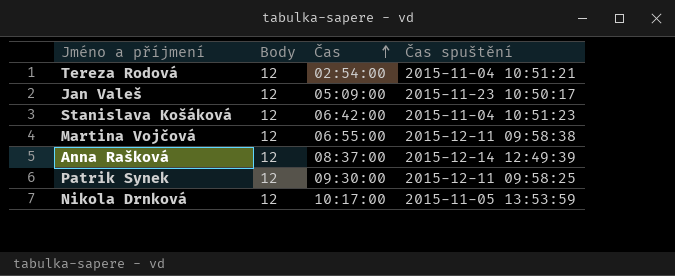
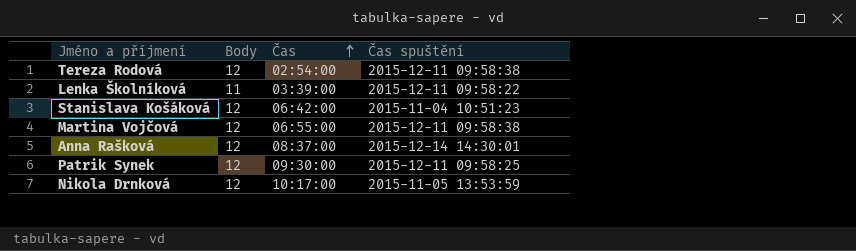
row Jan Valeš: 12 | 05:09:00 | 2015-11-23 10:50:17 -> none
Tereza Rodová | Čas spuštění: 2015-11-04 10:51:21 -> 2015-12-11 09:58:38
row Lenka Školníková: none -> 11 | 03:39:00 | 2015-12-11 09:58:22
Anna Rašková | Čas spuštění: 2015-12-14 12:49:39 -> 2015-12-14 14:30:01

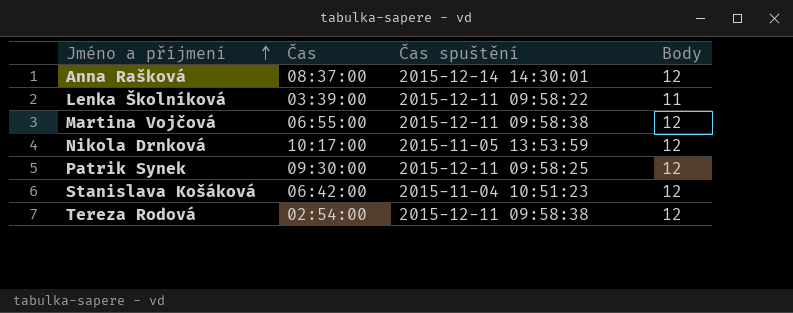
row order: Čas ascending -> Jméno a příjmení ascending
column Body | position: 2 -> 4

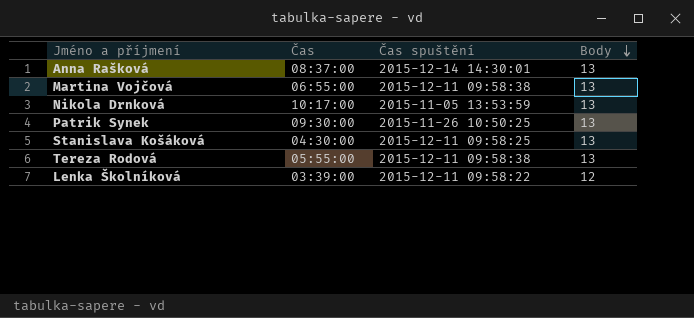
row order: Jméno a příjmení ascending -> Body descending
Anna Rašková | Body: 12 -> 13
Martina Vojčová | Body: 12 -> 13
Nikola Drnková | Body: 12 -> 13
Patrik Synek | Čas spuštění: 2015-12-11 09:58:25 -> 2015-11-26 10:50:25
Patrik Synek | Body: 12 -> 13
Stanislava Košáková | Čas: 06:42:00 -> 04:30:00
Stanislava Košáková | Čas spuštění: 2015-11-04 10:51:23 -> 2015-12-11 09:58:25
Stanislava Košáková | Body: 12 -> 13
Tereza Rodová | Čas: 02:54:00 -> 05:55:00
Tereza Rodová | Body: 12 -> 13
Lenka Školníková | Body: 11 -> 12

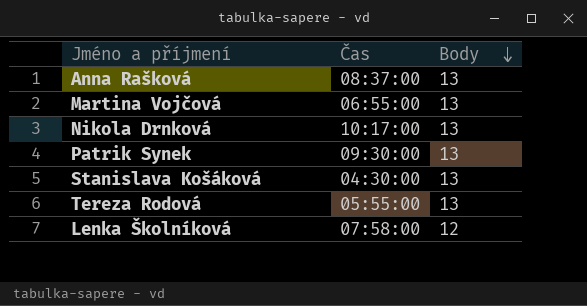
column Čas spuštění | position: 3 -> none
Lenka Školníková | Čas: 03:39:00 -> 07:58:00

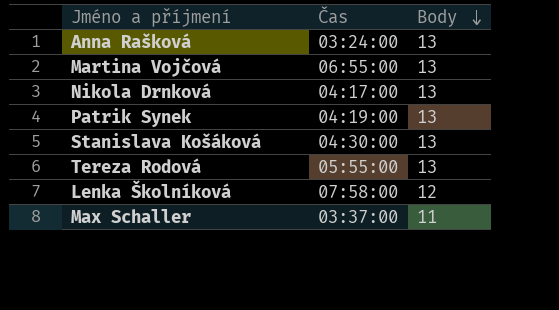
Anna Rašková | Čas: 08:37:00 -> 03:24:00
Nikola Drnková | Čas: 10:17:00 -> 04:17:00
Patrik Synek | Čas: 09:30:00 -> 04:19:00
row Max Schaller: none -> 03:37:00 | 11

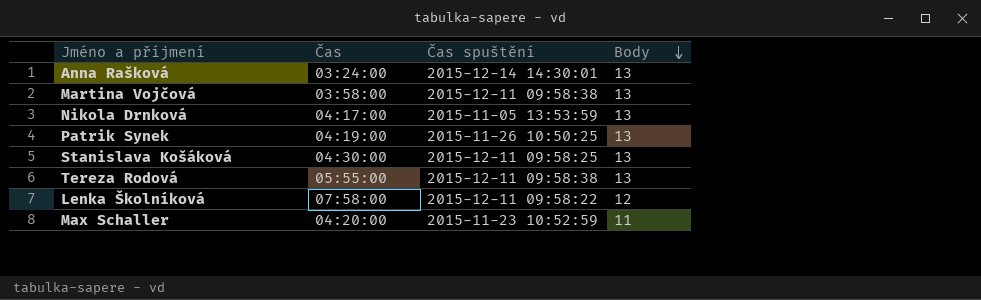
column Čas spuštění | position: none -> 3
Martina Vojčová | Čas: 06:55:00 -> 03:58:00
Max Schaller | Čas: 03:37:00 -> 04:20:00

